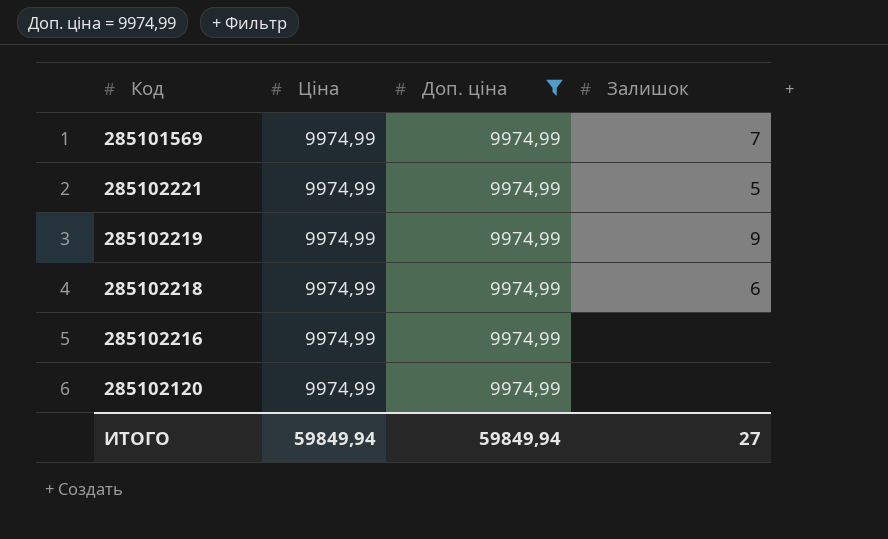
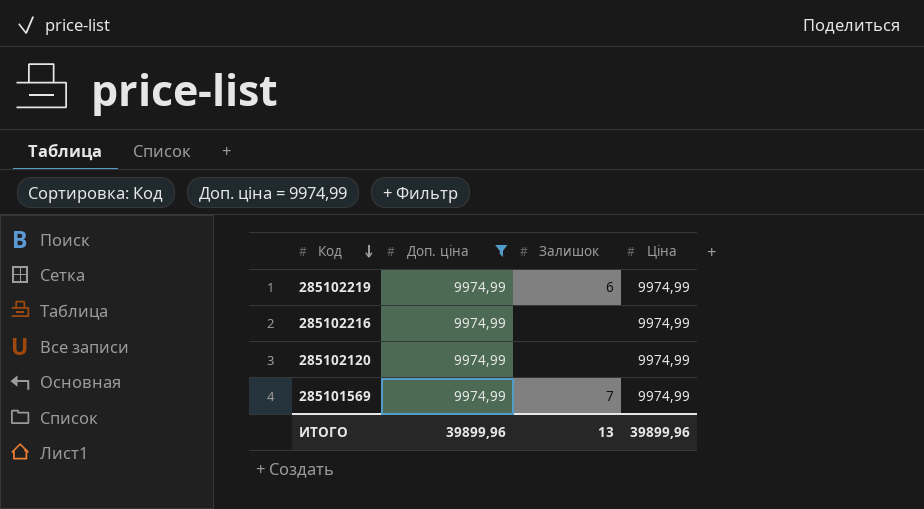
row order: none -> Код descending
column Ціна | position: 2 -> 4
row 285102221: 9974,99 | 9974,99 | 5 -> none
row 285102218: 9974,99 | 9974,99 | 6 -> none
285102219 | Залишок: 9 -> 6
ИТОГО | Доп. ціна: 59849,94 -> 39899,96
ИТОГО | Залишок: 27 -> 13
ИТОГО | Ціна: 59849,94 -> 39899,96

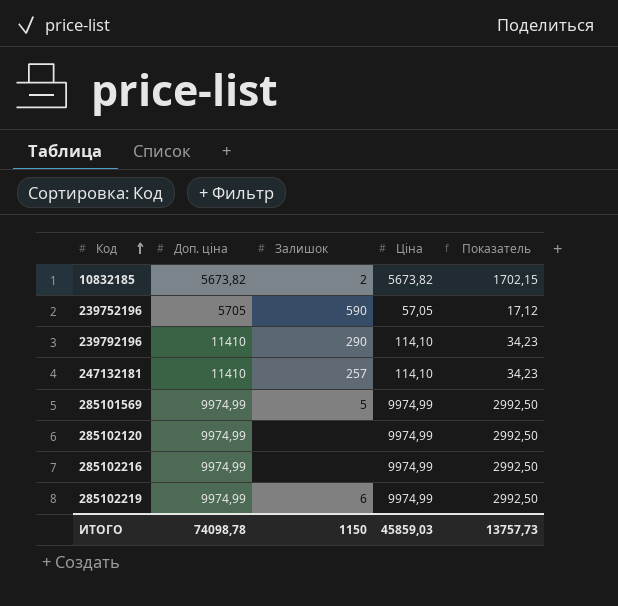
filter: Доп. ціна = 9974,99 -> none
row order: Код descending -> Код ascending
column Показатель | formula: none -> [Ціна] * 0,3
285101569 | Залишок: 7 -> 5
ИТОГО | Доп. ціна: 39899,96 -> 74098,78
ИТОГО | Залишок: 13 -> 1150
ИТОГО | Ціна: 39899,96 -> 45859,03

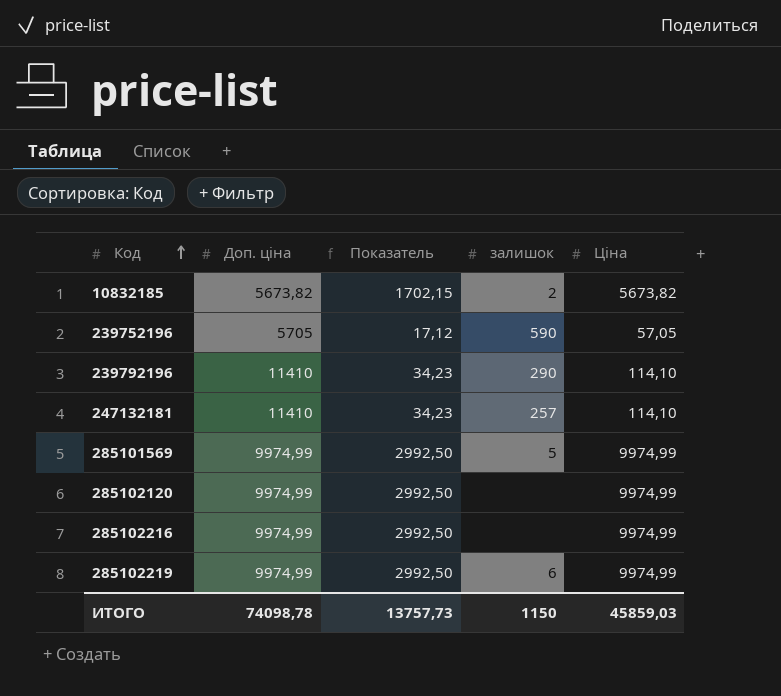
column Показатель | position: 5 -> 3
column name: Залишок -> залишок

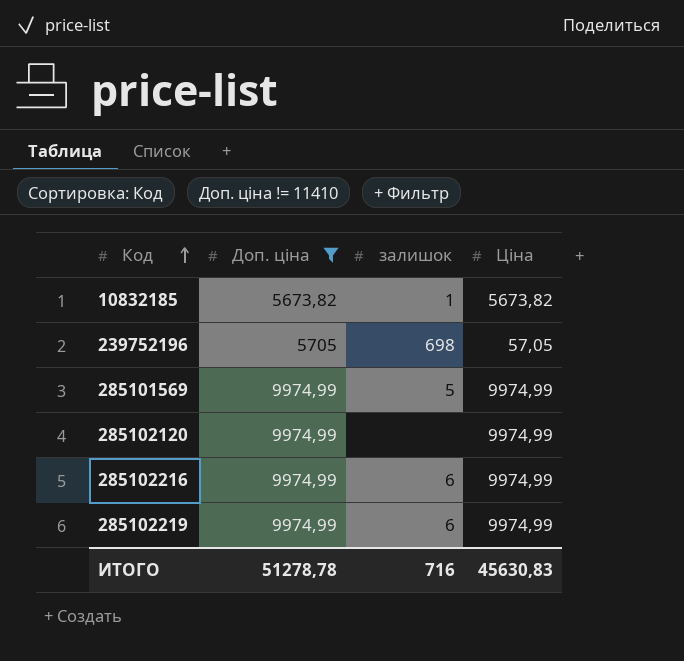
filter: none -> Доп. ціна != 11410
column Показатель | formula: [Ціна] * 0,3 -> none
10832185 | залишок: 2 -> 1
239752196 | залишок: 590 -> 698
285102216 | залишок: none -> 6
ИТОГО | Доп. ціна: 74098,78 -> 51278,78
ИТОГО | залишок: 1150 -> 716
ИТОГО | Ціна: 45859,03 -> 45630,83

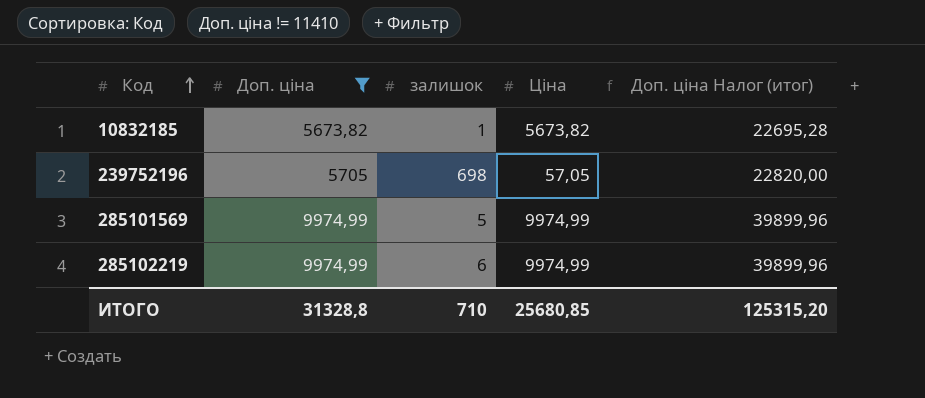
column Доп. ціна Налог (итог) | formula: none -> [Доп. ціна] * 4
row 285102120: 9974,99 | none | 9974,99 -> none
row 285102216: 9974,99 | 6 | 9974,99 -> none
ИТОГО | Доп. ціна: 51278,78 -> 31328,8
ИТОГО | залишок: 716 -> 710
ИТОГО | Ціна: 45630,83 -> 25680,85

